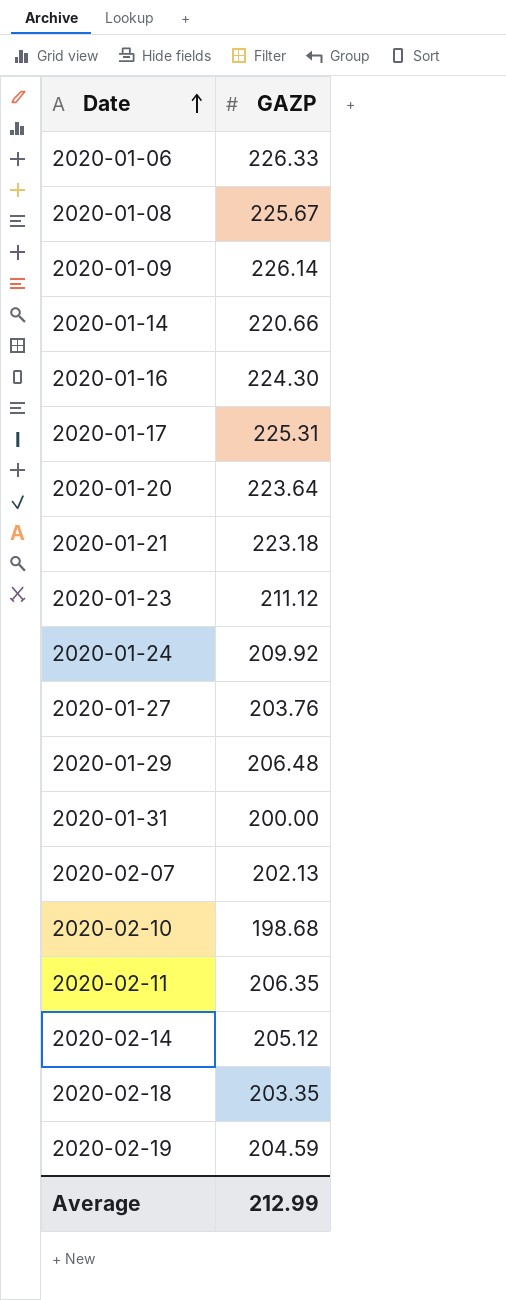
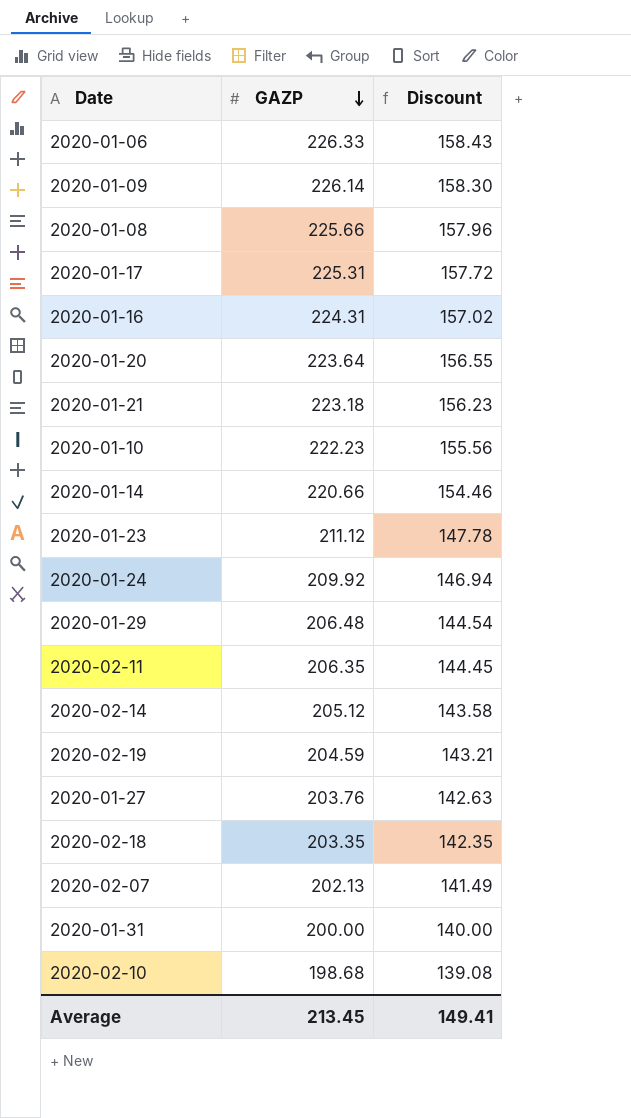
row order: Date ascending -> GAZP descending
column Discount | formula: none -> [GAZP] * 0.7
2020-01-08 | GAZP: 225.67 -> 225.66
2020-01-16 | GAZP: 224.30 -> 224.31
row 2020-01-10: none -> 222.23 | 155.56
Average | GAZP: 212.99 -> 213.45

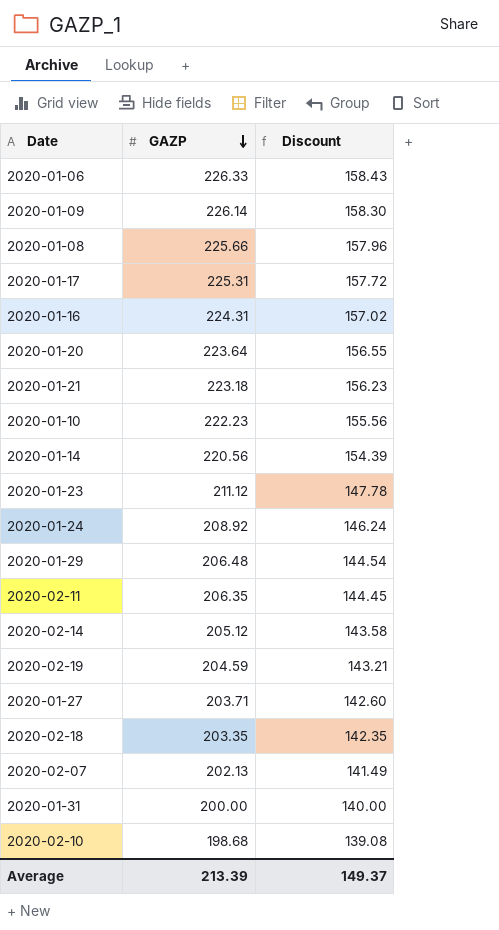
2020-01-14 | GAZP: 220.66 -> 220.56
2020-01-14 | Discount: 154.46 -> 154.39
2020-01-24 | GAZP: 209.92 -> 208.92
2020-01-24 | Discount: 146.94 -> 146.24
2020-01-27 | GAZP: 203.76 -> 203.71
2020-01-27 | Discount: 142.63 -> 142.60
Average | GAZP: 213.45 -> 213.39
Average | Discount: 149.41 -> 149.37

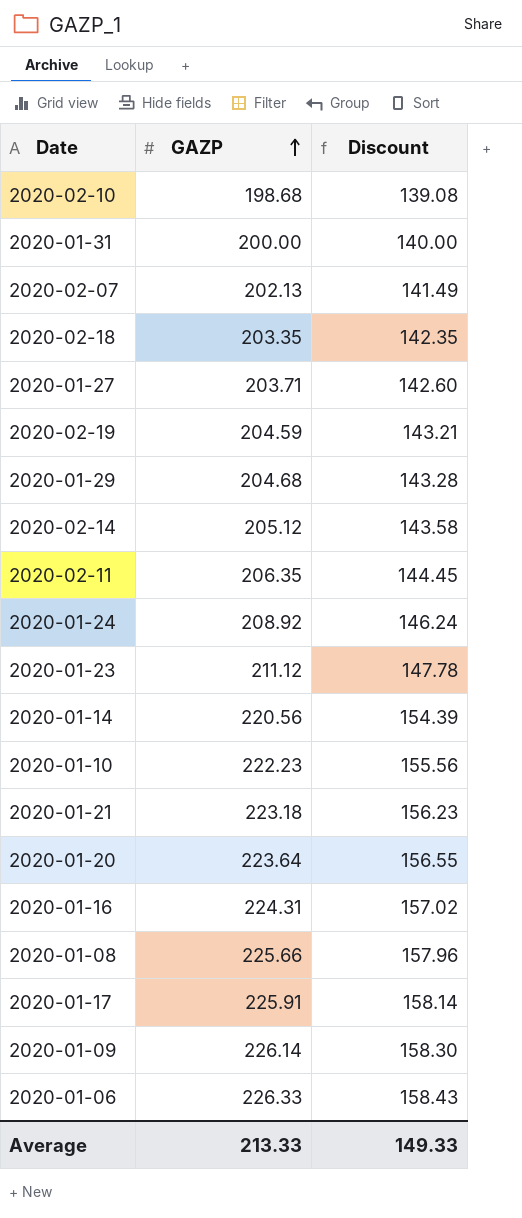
row order: GAZP descending -> GAZP ascending
2020-01-29 | GAZP: 206.48 -> 204.68
2020-01-29 | Discount: 144.54 -> 143.28
2020-01-17 | GAZP: 225.31 -> 225.91
2020-01-17 | Discount: 157.72 -> 158.14
Average | GAZP: 213.39 -> 213.33
Average | Discount: 149.37 -> 149.33

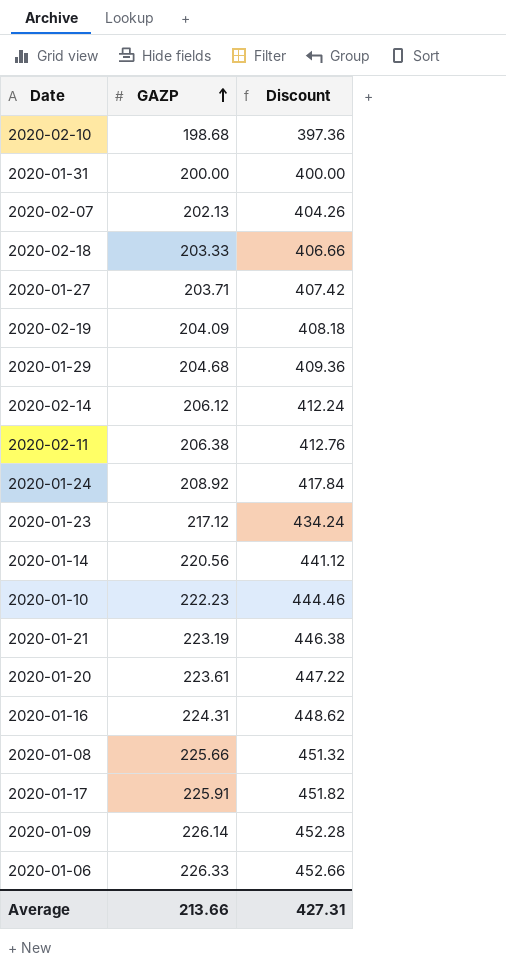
column Discount | formula: [GAZP] * 0.7 -> [GAZP] * 2
2020-02-18 | GAZP: 203.35 -> 203.33
2020-02-19 | GAZP: 204.59 -> 204.09
2020-02-14 | GAZP: 205.12 -> 206.12
2020-02-11 | GAZP: 206.35 -> 206.38
2020-01-23 | GAZP: 211.12 -> 217.12
2020-01-21 | GAZP: 223.18 -> 223.19
2020-01-20 | GAZP: 223.64 -> 223.61
Average | GAZP: 213.33 -> 213.66
Average | Discount: 149.33 -> 427.31

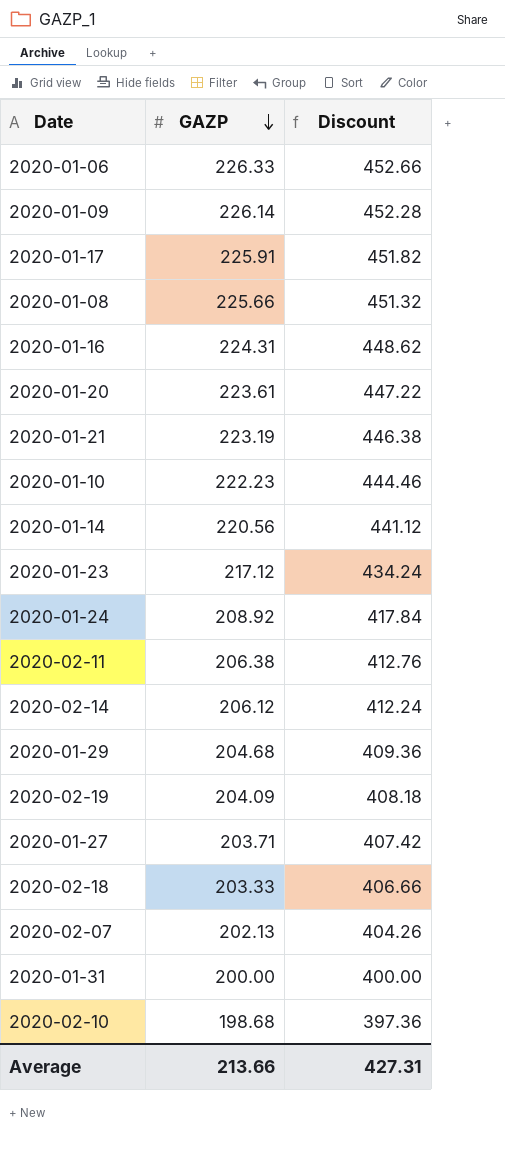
row order: GAZP ascending -> GAZP descending

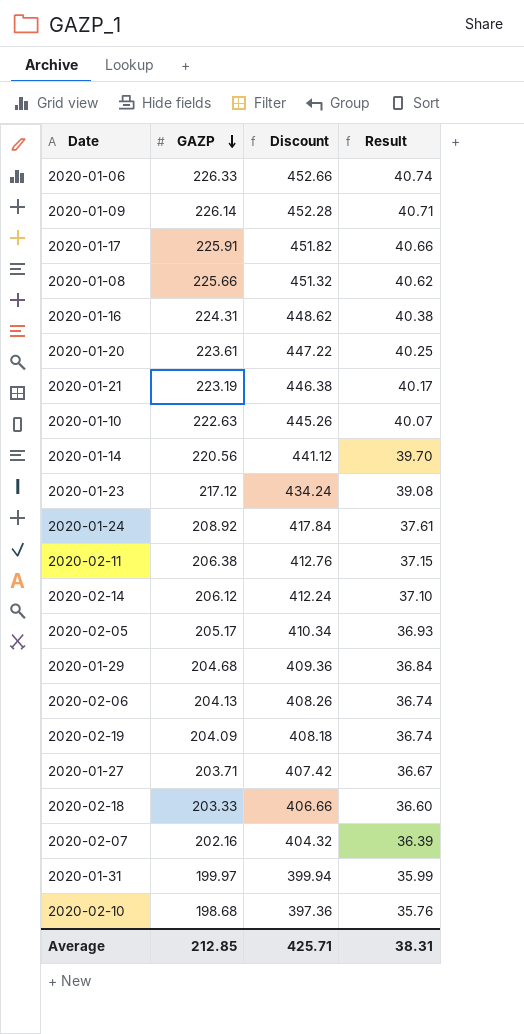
column Result | formula: none -> [GAZP] * 0.18
2020-01-10 | GAZP: 222.23 -> 222.63
2020-01-10 | Discount: 444.46 -> 445.26
row 2020-02-05: none -> 205.17 | 410.34 | 36.93
row 2020-02-06: none -> 204.13 | 408.26 | 36.74
2020-02-07 | GAZP: 202.13 -> 202.16
2020-02-07 | Discount: 404.26 -> 404.32
2020-01-31 | GAZP: 200.00 -> 199.97
2020-01-31 | Discount: 400.00 -> 399.94
Average | GAZP: 213.66 -> 212.85
Average | Discount: 427.31 -> 425.71

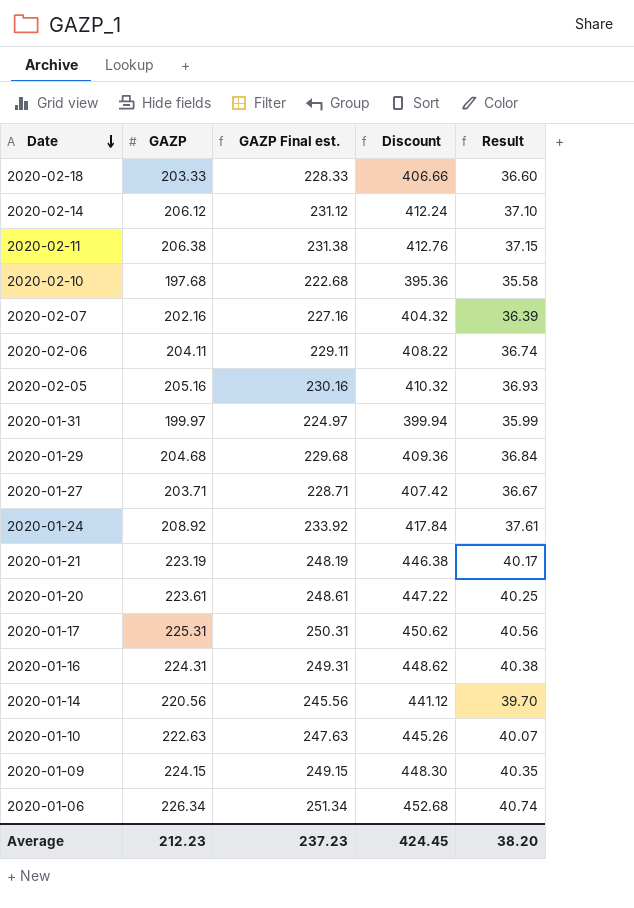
row order: GAZP descending -> Date descending
column GAZP Final est. | formula: none -> [GAZP] + 25
row 2020-01-08: 225.66 | 451.32 | 40.62 -> none
row 2020-01-23: 217.12 | 434.24 | 39.08 -> none
row 2020-02-19: 204.09 | 408.18 | 36.74 -> none
2020-02-10 | GAZP: 198.68 -> 197.68
2020-02-10 | Discount: 397.36 -> 395.36
2020-02-10 | Result: 35.76 -> 35.58
2020-02-06 | GAZP: 204.13 -> 204.11
2020-02-06 | Discount: 408.26 -> 408.22
2020-02-05 | GAZP: 205.17 -> 205.16
2020-02-05 | Discount: 410.34 -> 410.32
2020-01-17 | GAZP: 225.91 -> 225.31
2020-01-17 | Discount: 451.82 -> 450.62
2020-01-17 | Result: 40.66 -> 40.56
2020-01-09 | GAZP: 226.14 -> 224.15
2020-01-09 | Discount: 452.28 -> 448.30
2020-01-09 | Result: 40.71 -> 40.35
2020-01-06 | GAZP: 226.33 -> 226.34
2020-01-06 | Discount: 452.66 -> 452.68
Average | GAZP: 212.85 -> 212.23
Average | Discount: 425.71 -> 424.45
Average | Result: 38.31 -> 38.20

